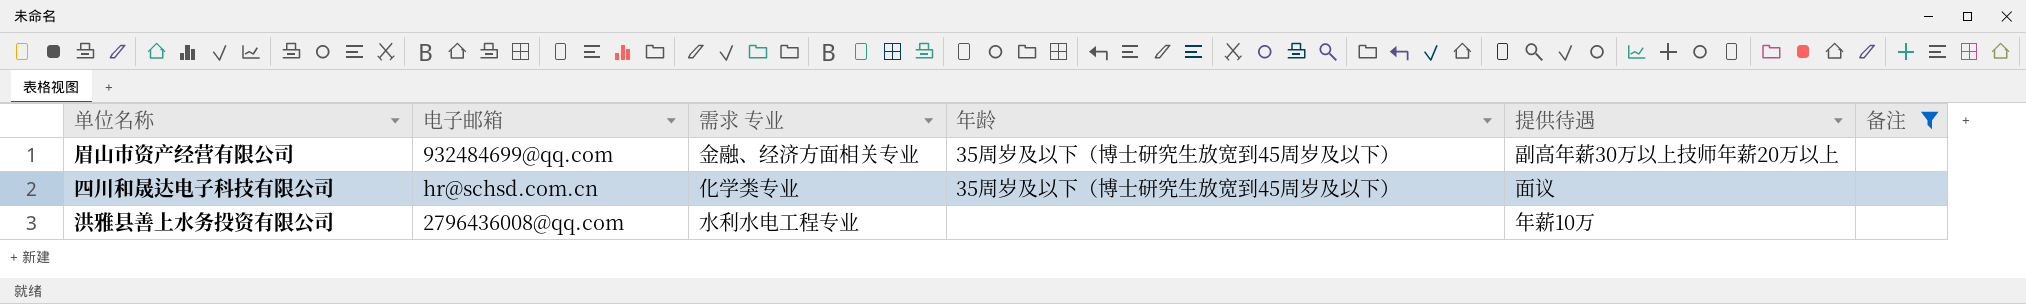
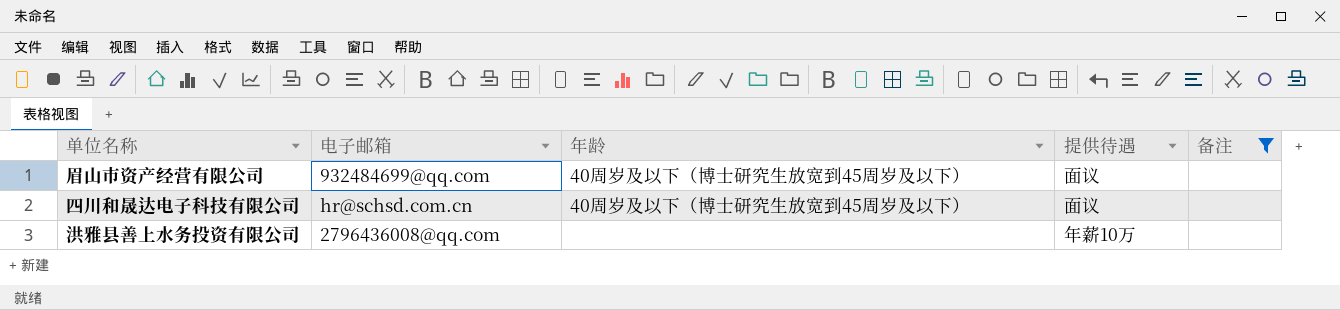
column 需求 专业 | position: 3 -> none
眉山市资产经营有限公司 | 年龄: 35周岁及以下（博士研究生放宽到45周岁及以下） -> 40周岁及以下（博士研究生放宽到45周岁及以下）
眉山市资产经营有限公司 | 提供待遇: 副高年薪30万以上技师年薪20万以上 -> 面议
四川和晟达电子科技有限公司 | 年龄: 35周岁及以下（博士研究生放宽到45周岁及以下） -> 40周岁及以下（博士研究生放宽到45周岁及以下）

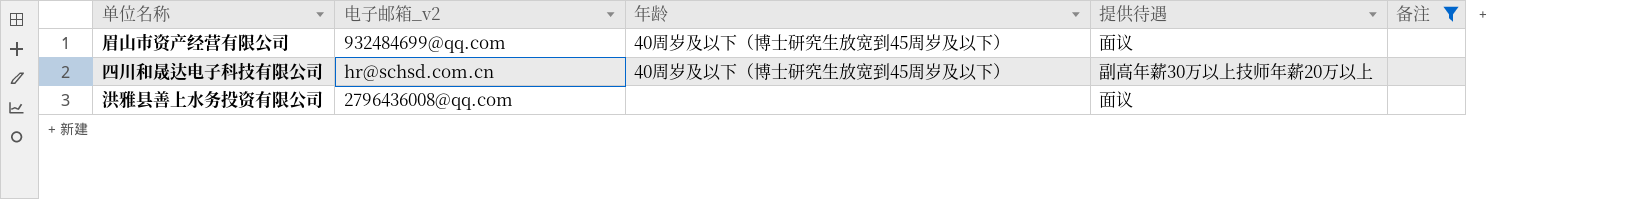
column name: 电子邮箱 -> 电子邮箱_v2
四川和晟达电子科技有限公司 | 提供待遇: 面议 -> 副高年薪30万以上技师年薪20万以上
洪雅县善上水务投资有限公司 | 提供待遇: 年薪10万 -> 面议

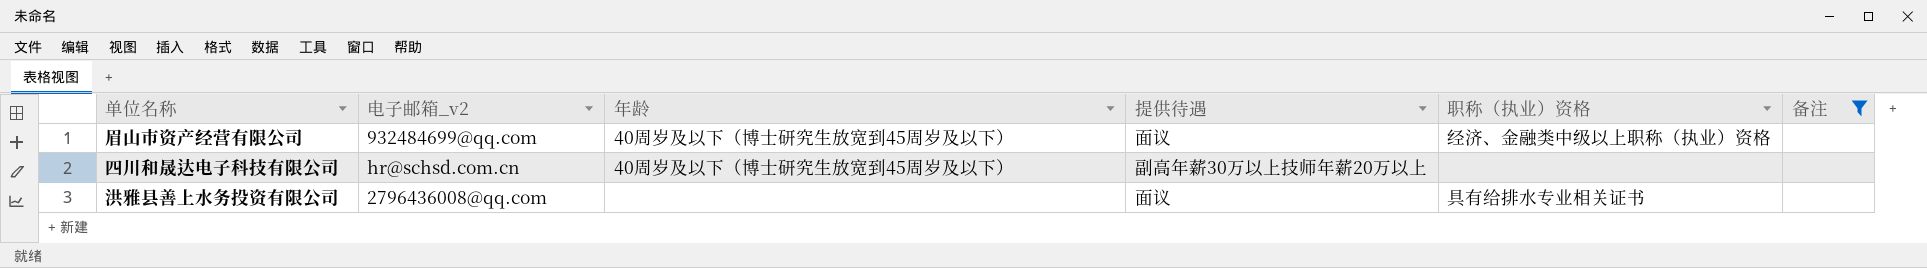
column 职称（执业）资格 | position: none -> 5

